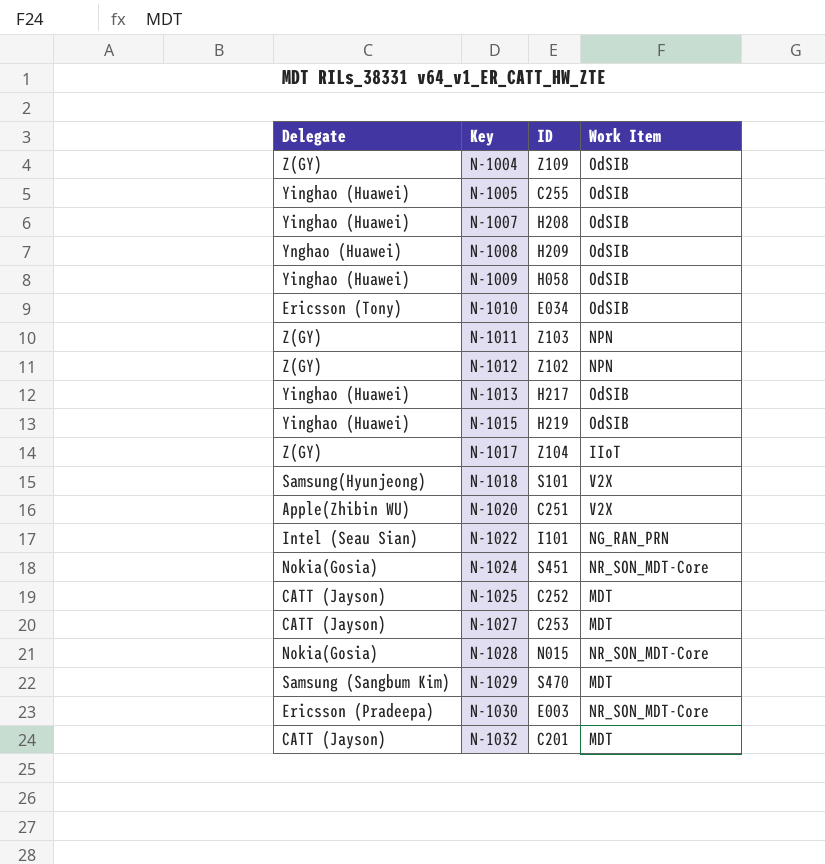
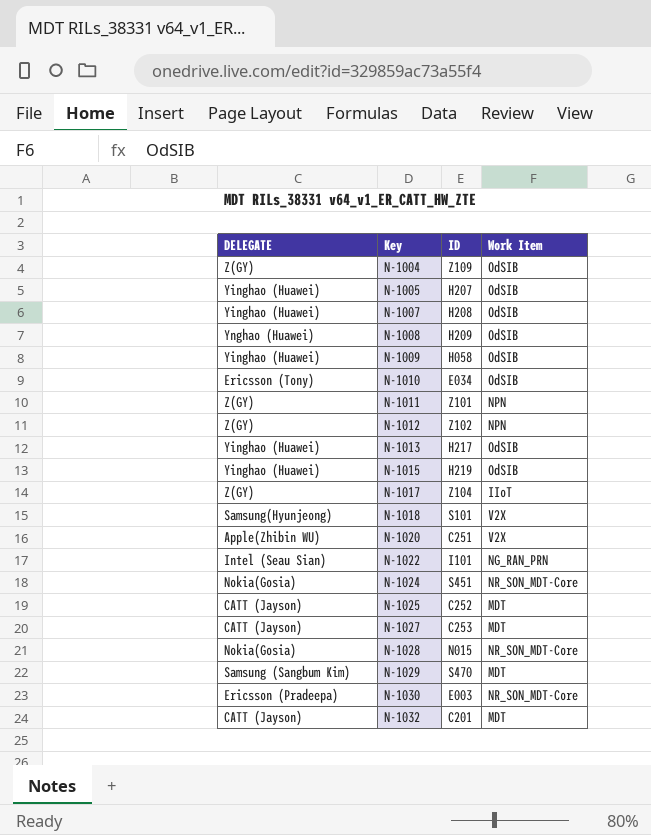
column name: Delegate -> DELEGATE
N-1005 | ID: C255 -> H207
N-1011 | ID: Z103 -> Z101

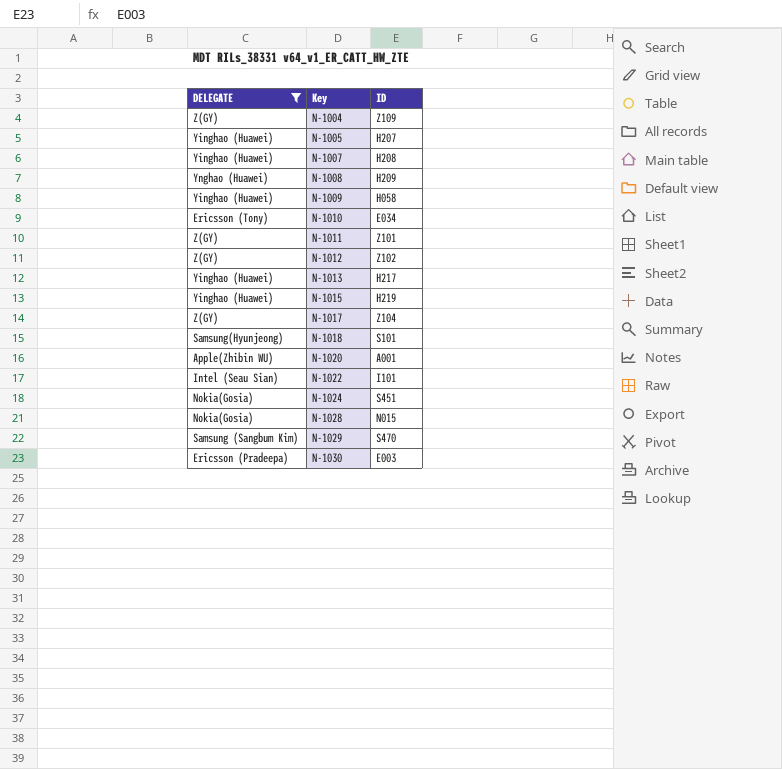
filter: none -> DELEGATE != CATT (Jayson)
column Work Item | position: 4 -> none
N-1020 | ID: C251 -> A001

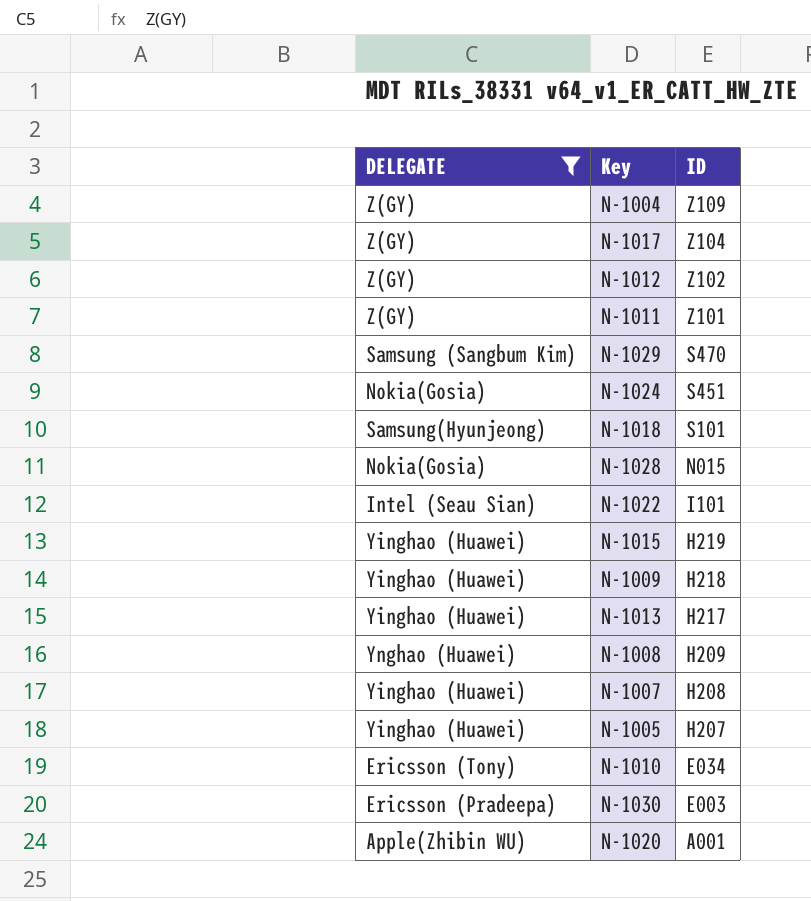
row order: Key ascending -> ID descending
N-1009 | ID: H058 -> H218

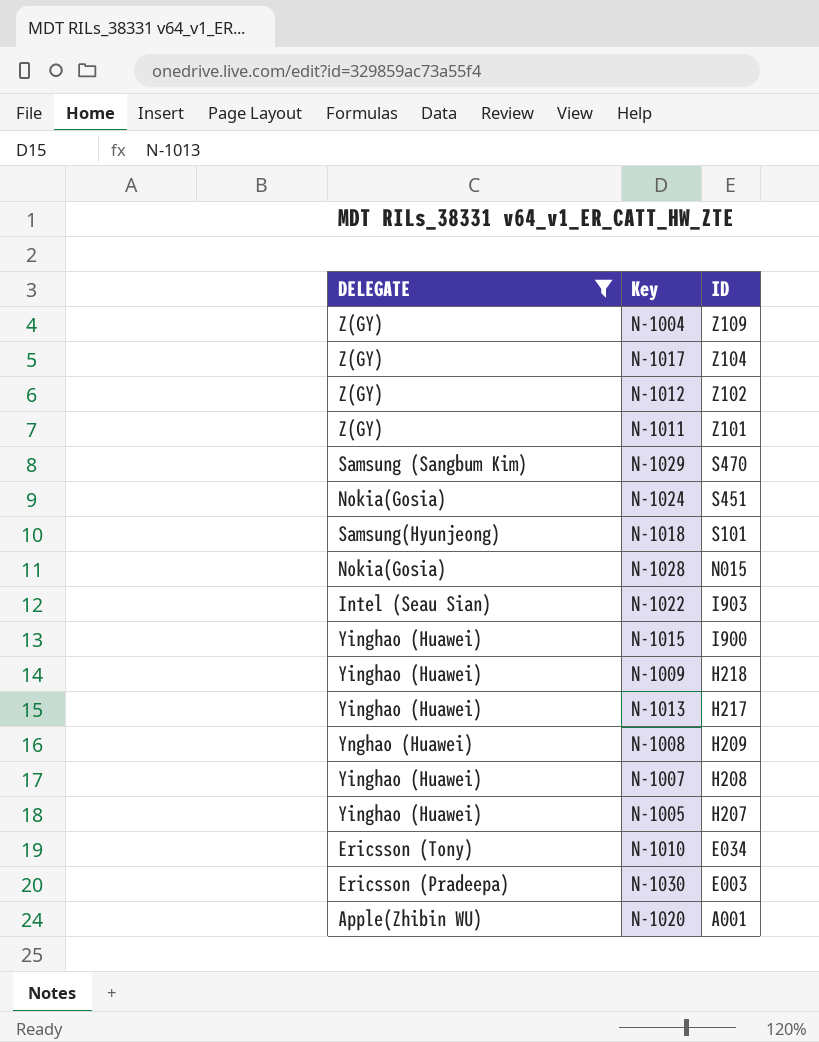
N-1022 | ID: I101 -> I903
N-1015 | ID: H219 -> I900

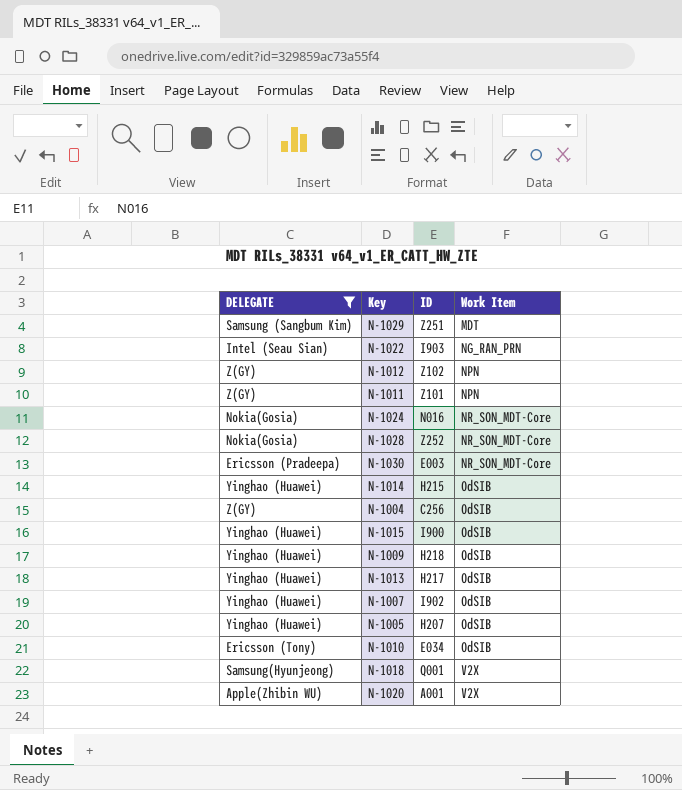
row order: ID descending -> Work Item ascending
column Work Item | position: none -> 4
row N-1017: Z(GY) | Z104 -> none
row N-1008: Ynghao (Huawei) | H209 -> none
N-1029 | ID: S470 -> Z251
N-1024 | ID: S451 -> N016
N-1028 | ID: N015 -> Z252
row N-1014: none -> Yinghao (Huawei) | H215 | OdSIB
N-1004 | ID: Z109 -> C256
N-1007 | ID: H208 -> I902
N-1018 | ID: S101 -> Q001

